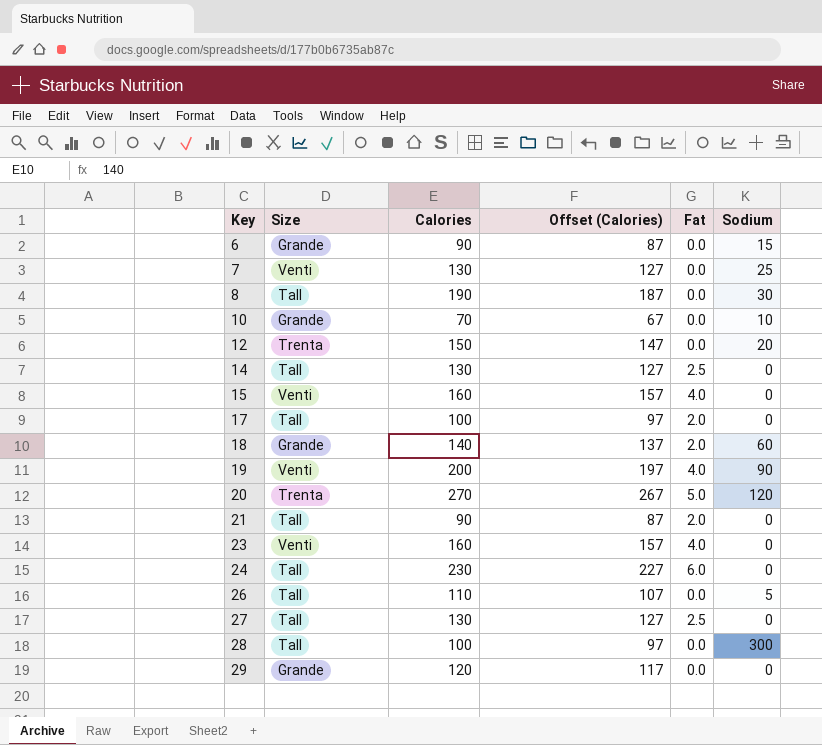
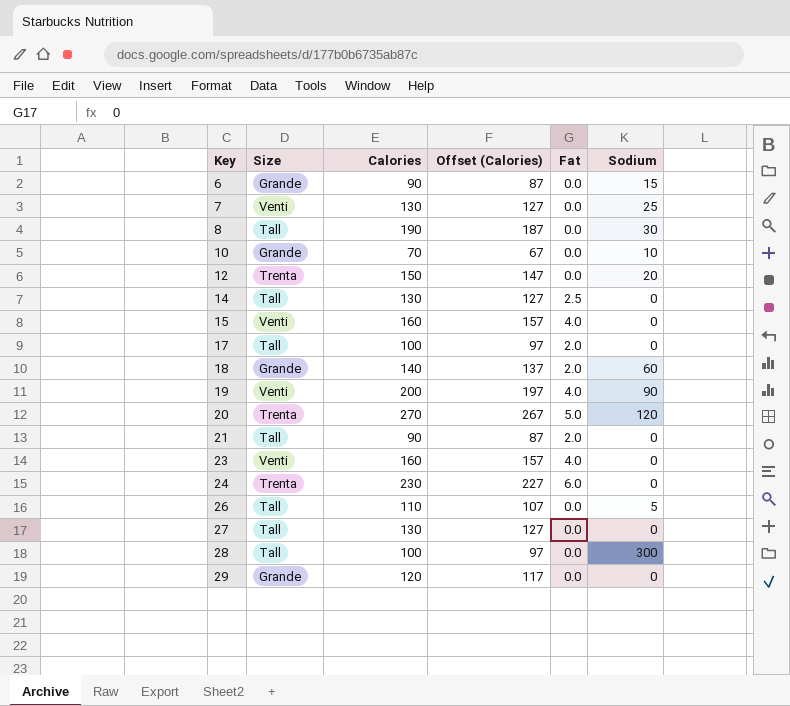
24 | Size: Tall -> Trenta
27 | Fat: 2.5 -> 0.0

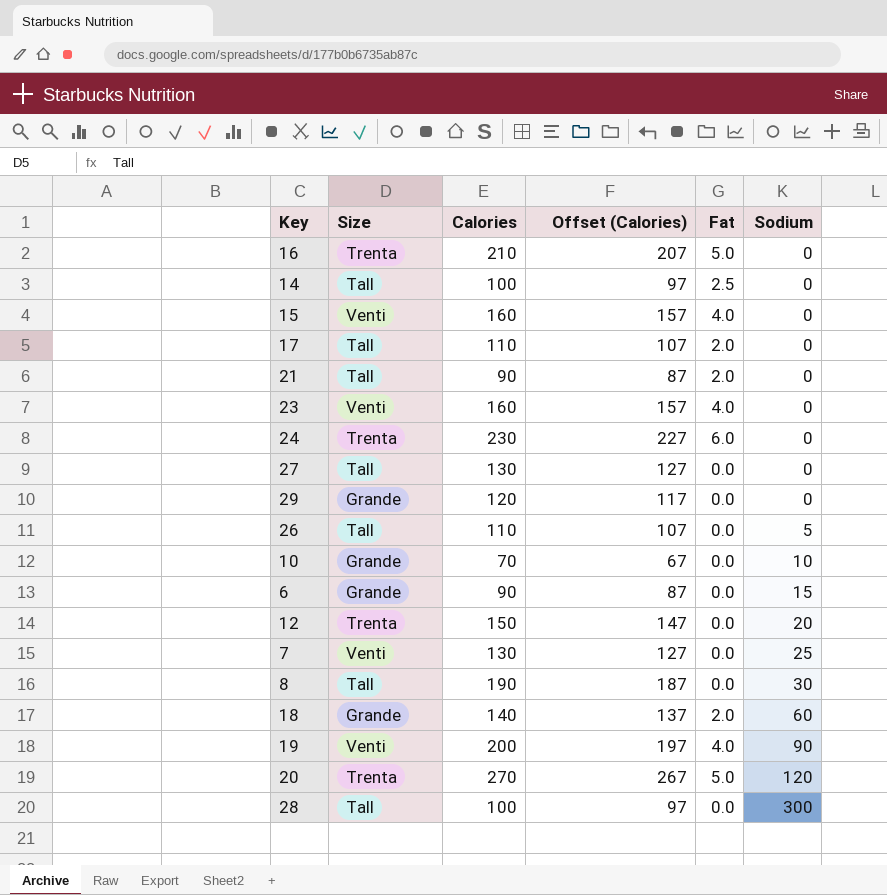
row order: Key ascending -> Sodium ascending
row 16: none -> Trenta | 210 | 207 | 5.0 | 0
14 | Calories: 130 -> 100
14 | Offset (Calories): 127 -> 97
17 | Calories: 100 -> 110
17 | Offset (Calories): 97 -> 107

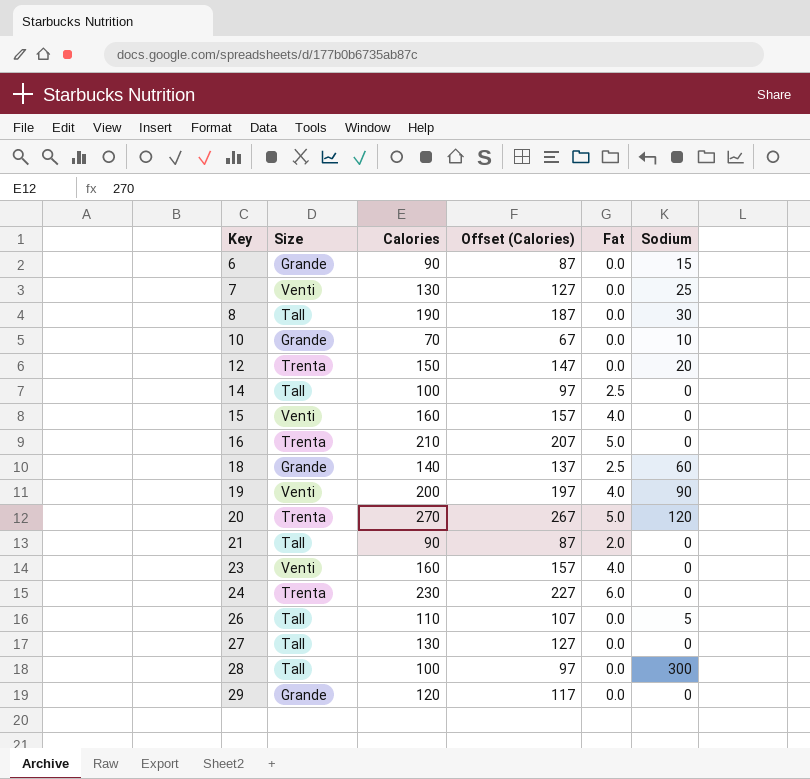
row order: Sodium ascending -> Key ascending
row 17: Tall | 110 | 107 | 2.0 | 0 -> none
18 | Fat: 2.0 -> 2.5

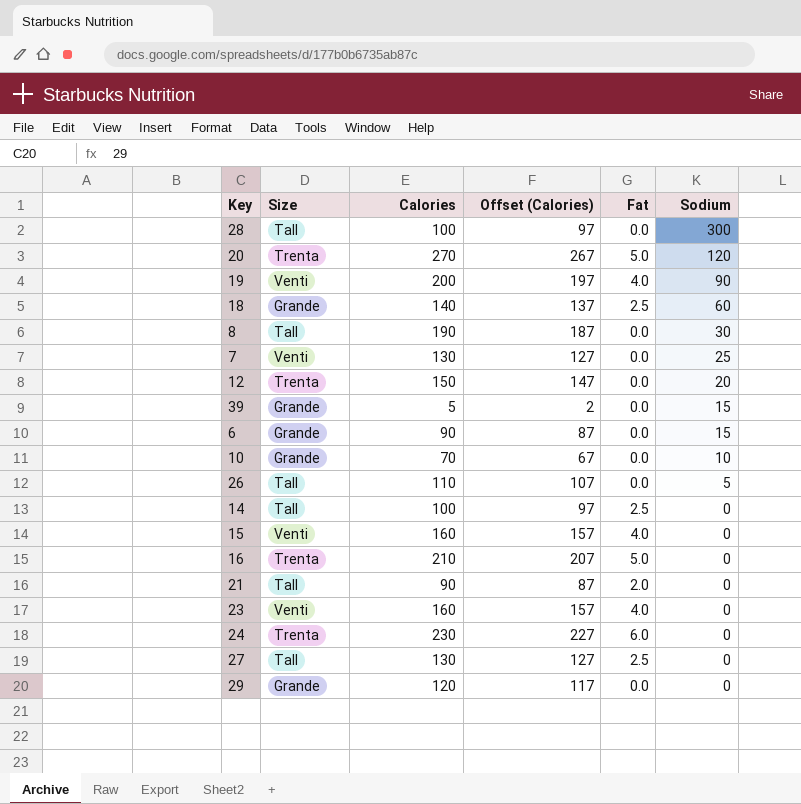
row order: Key ascending -> Sodium descending
row 39: none -> Grande | 5 | 2 | 0.0 | 15
27 | Fat: 0.0 -> 2.5

